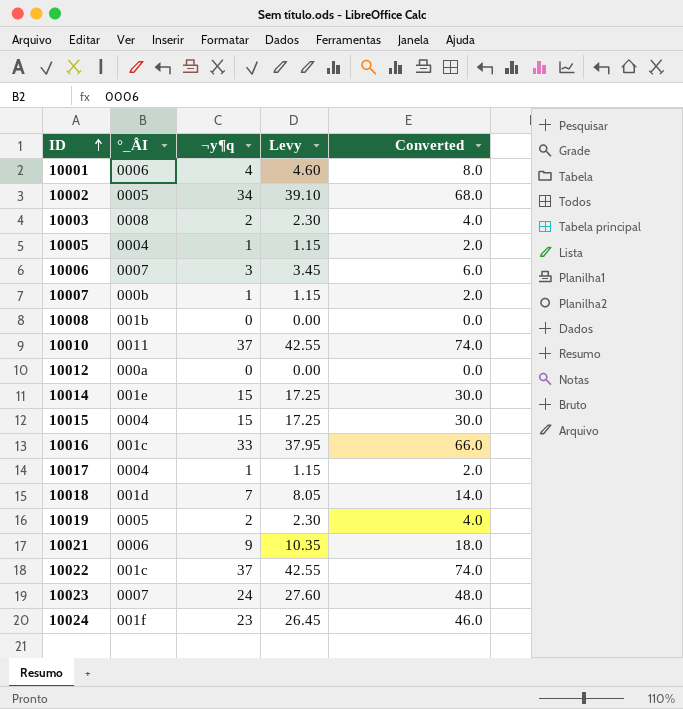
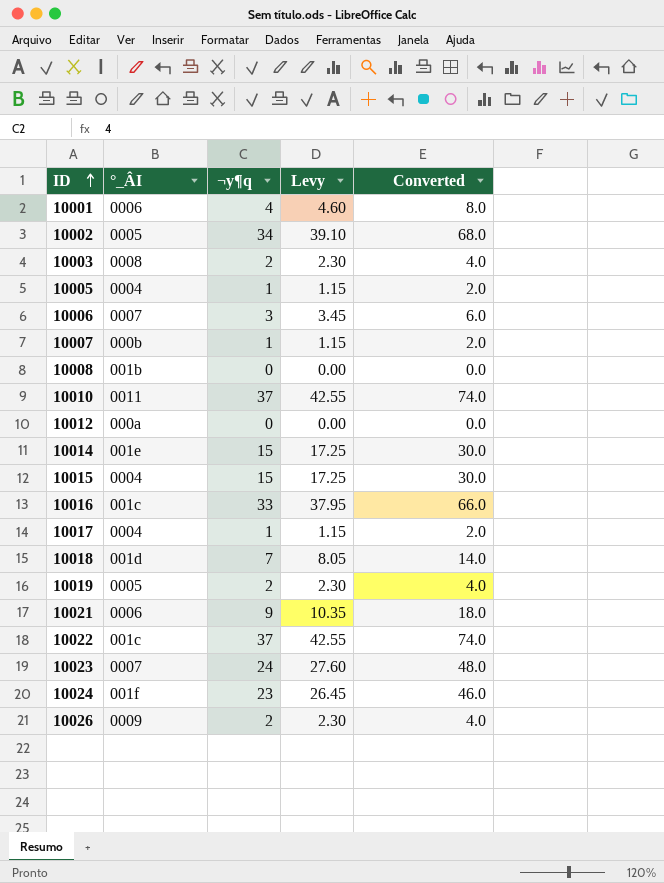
row 10026: none -> 0009 | 2 | 2.30 | 4.0

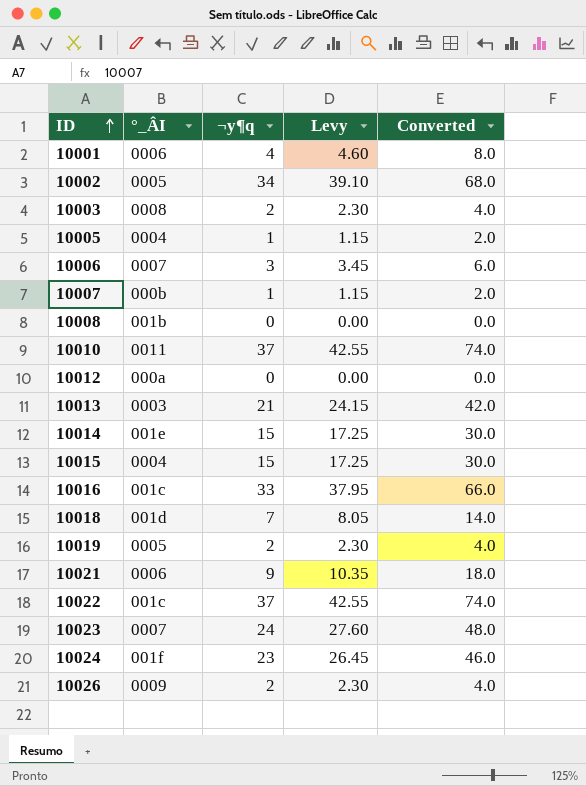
row 10017: 0004 | 1 | 1.15 | 2.0 -> none
row 10013: none -> 0003 | 21 | 24.15 | 42.0

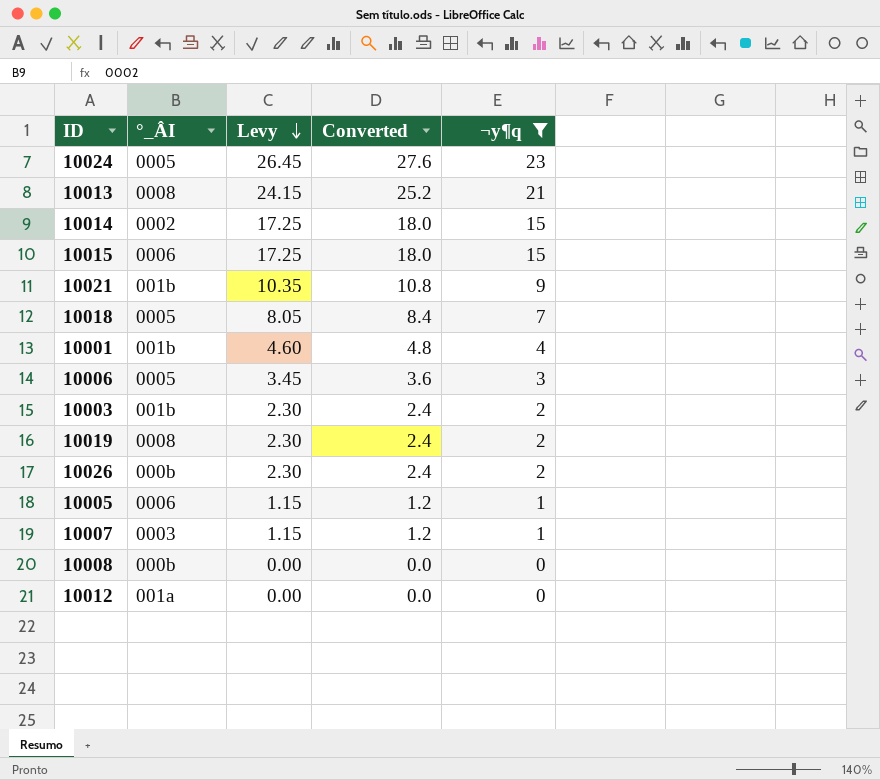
filter: none -> ¬y¶q <= 23
row order: ID ascending -> Levy descending
column Converted | formula: [¬y¶q] * 2 -> [¬y¶q] * 1.2
column ¬y¶q | position: 3 -> 5
10024 | °_ÂI: 001f -> 0005
10013 | °_ÂI: 0003 -> 0008
10014 | °_ÂI: 001e -> 0002
10015 | °_ÂI: 0004 -> 0006
10021 | °_ÂI: 0006 -> 001b
10018 | °_ÂI: 001d -> 0005
10001 | °_ÂI: 0006 -> 001b
10006 | °_ÂI: 0007 -> 0005
10003 | °_ÂI: 0008 -> 001b
10019 | °_ÂI: 0005 -> 0008
10026 | °_ÂI: 0009 -> 000b
10005 | °_ÂI: 0004 -> 0006
10007 | °_ÂI: 000b -> 0003
10008 | °_ÂI: 001b -> 000b
10012 | °_ÂI: 000a -> 001a

